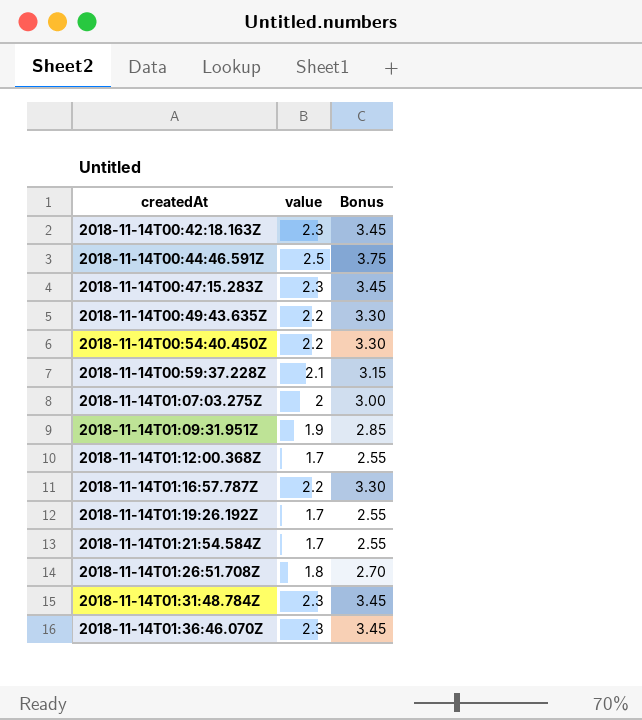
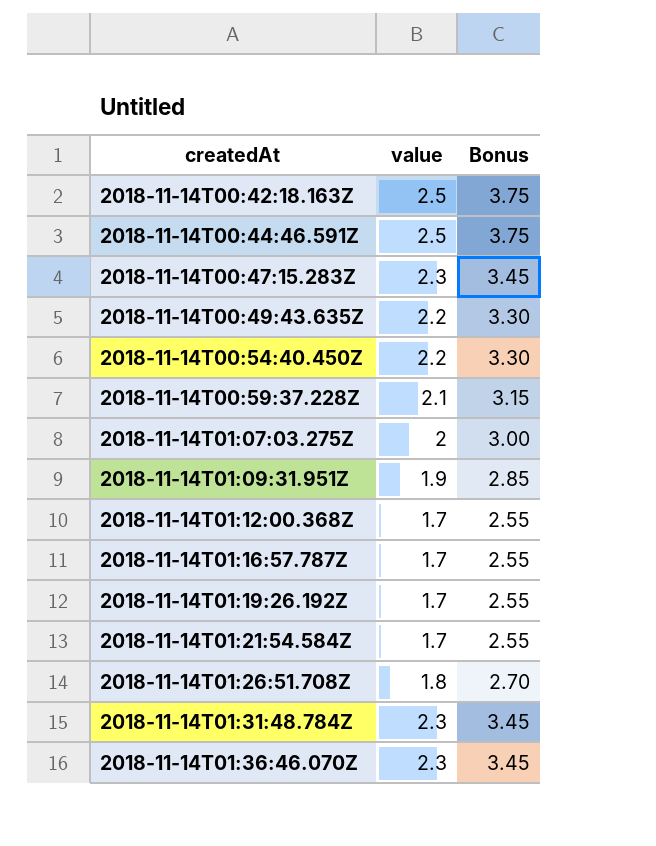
2018-11-14T00:42:18.163Z | value: 2.3 -> 2.5
2018-11-14T00:42:18.163Z | Bonus: 3.45 -> 3.75
2018-11-14T01:16:57.787Z | value: 2.2 -> 1.7
2018-11-14T01:16:57.787Z | Bonus: 3.30 -> 2.55

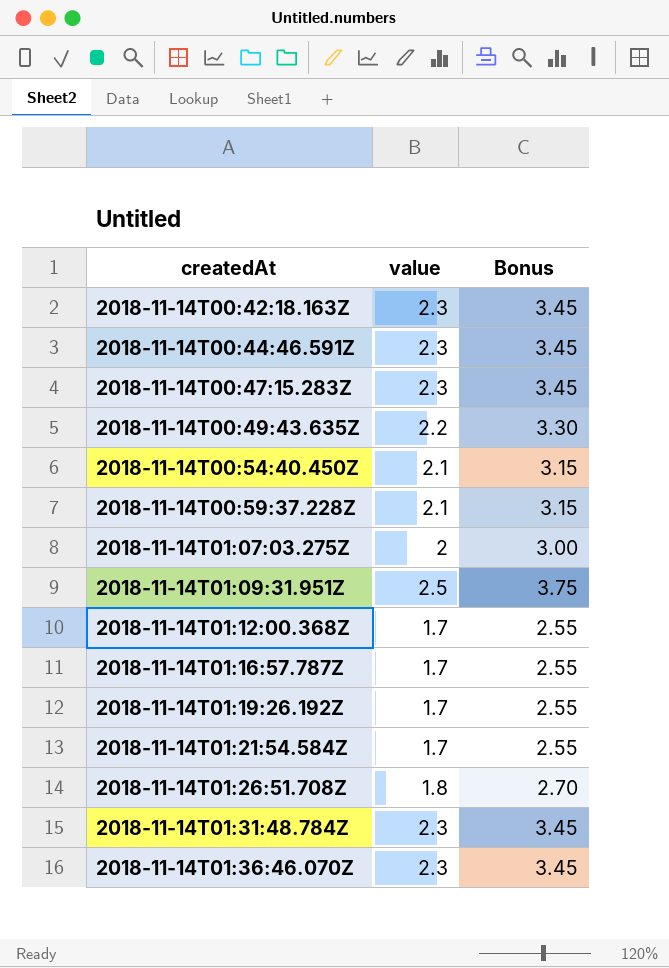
2018-11-14T00:42:18.163Z | value: 2.5 -> 2.3
2018-11-14T00:42:18.163Z | Bonus: 3.75 -> 3.45
2018-11-14T00:44:46.591Z | value: 2.5 -> 2.3
2018-11-14T00:44:46.591Z | Bonus: 3.75 -> 3.45
2018-11-14T00:54:40.450Z | value: 2.2 -> 2.1
2018-11-14T00:54:40.450Z | Bonus: 3.30 -> 3.15
2018-11-14T01:09:31.951Z | value: 1.9 -> 2.5
2018-11-14T01:09:31.951Z | Bonus: 2.85 -> 3.75

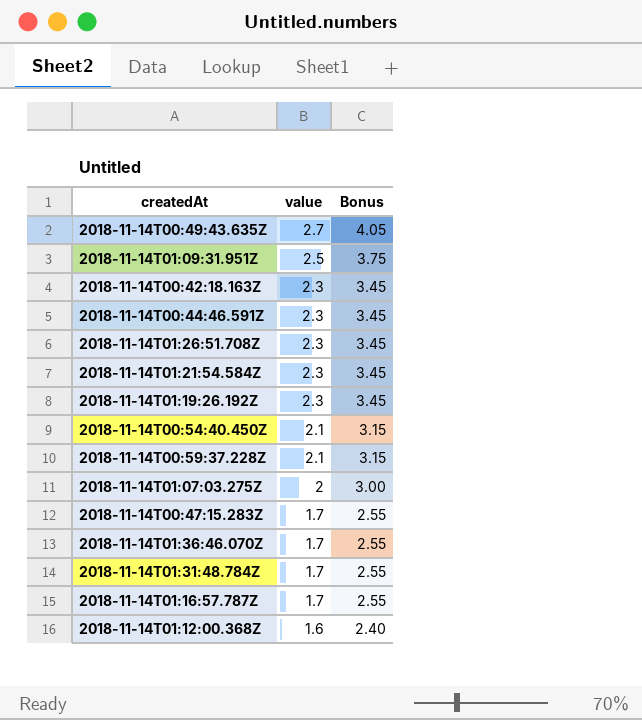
row order: createdAt ascending -> value descending
2018-11-14T00:49:43.635Z | value: 2.2 -> 2.7
2018-11-14T00:49:43.635Z | Bonus: 3.30 -> 4.05
2018-11-14T01:26:51.708Z | value: 1.8 -> 2.3
2018-11-14T01:26:51.708Z | Bonus: 2.70 -> 3.45
2018-11-14T01:21:54.584Z | value: 1.7 -> 2.3
2018-11-14T01:21:54.584Z | Bonus: 2.55 -> 3.45
2018-11-14T01:19:26.192Z | value: 1.7 -> 2.3
2018-11-14T01:19:26.192Z | Bonus: 2.55 -> 3.45
2018-11-14T00:47:15.283Z | value: 2.3 -> 1.7
2018-11-14T00:47:15.283Z | Bonus: 3.45 -> 2.55
2018-11-14T01:36:46.070Z | value: 2.3 -> 1.7
2018-11-14T01:36:46.070Z | Bonus: 3.45 -> 2.55
2018-11-14T01:31:48.784Z | value: 2.3 -> 1.7
2018-11-14T01:31:48.784Z | Bonus: 3.45 -> 2.55
2018-11-14T01:12:00.368Z | value: 1.7 -> 1.6
2018-11-14T01:12:00.368Z | Bonus: 2.55 -> 2.40

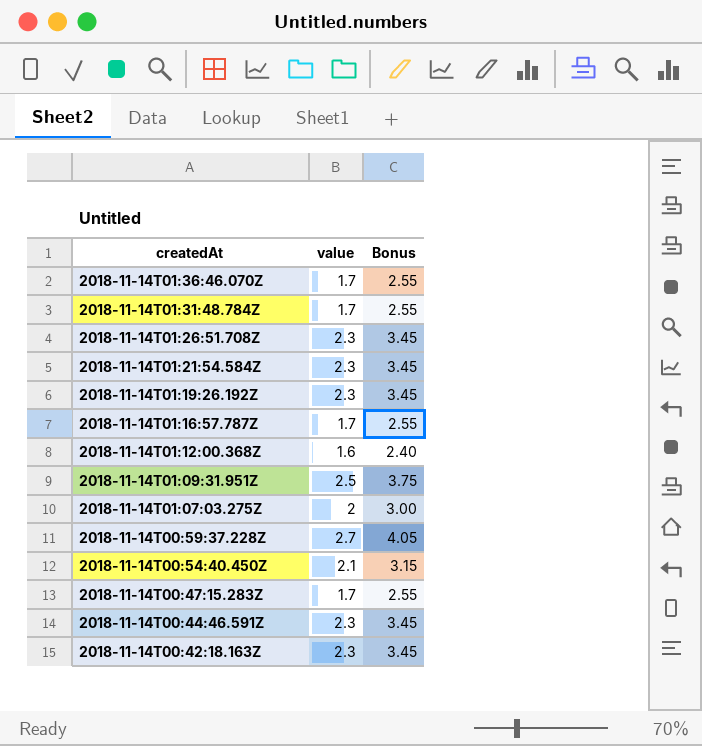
row order: value descending -> createdAt descending
row 2018-11-14T00:49:43.635Z: 2.7 | 4.05 -> none
2018-11-14T00:59:37.228Z | value: 2.1 -> 2.7
2018-11-14T00:59:37.228Z | Bonus: 3.15 -> 4.05

